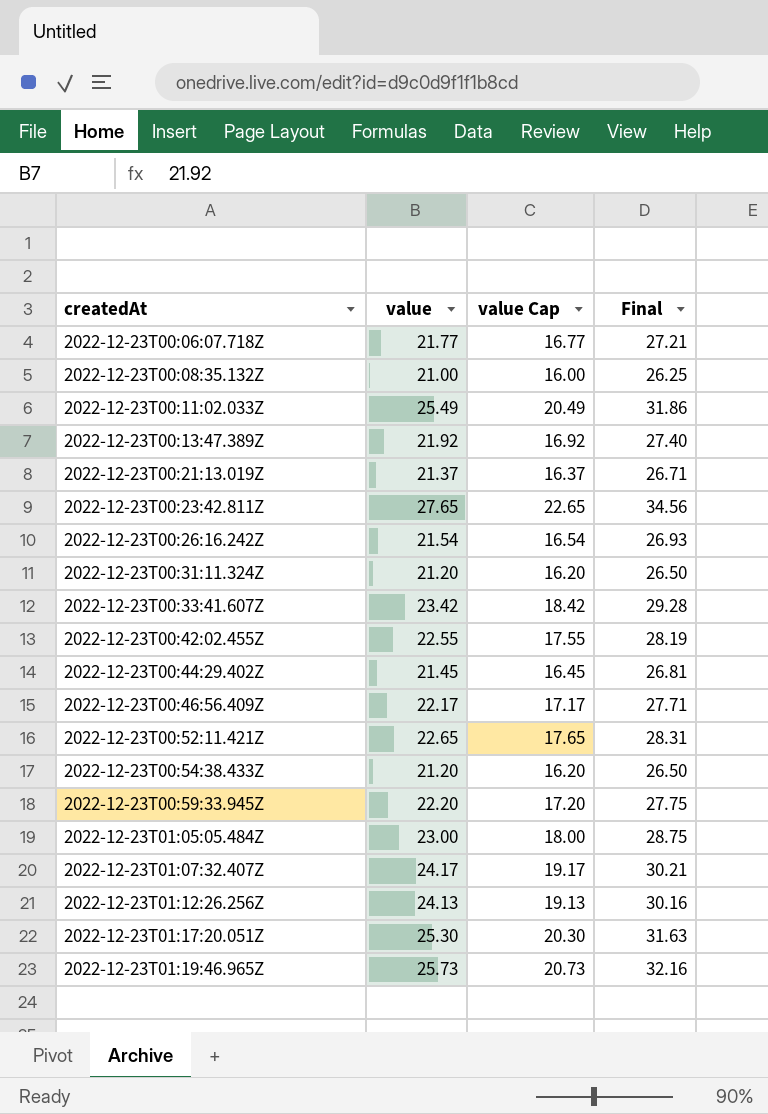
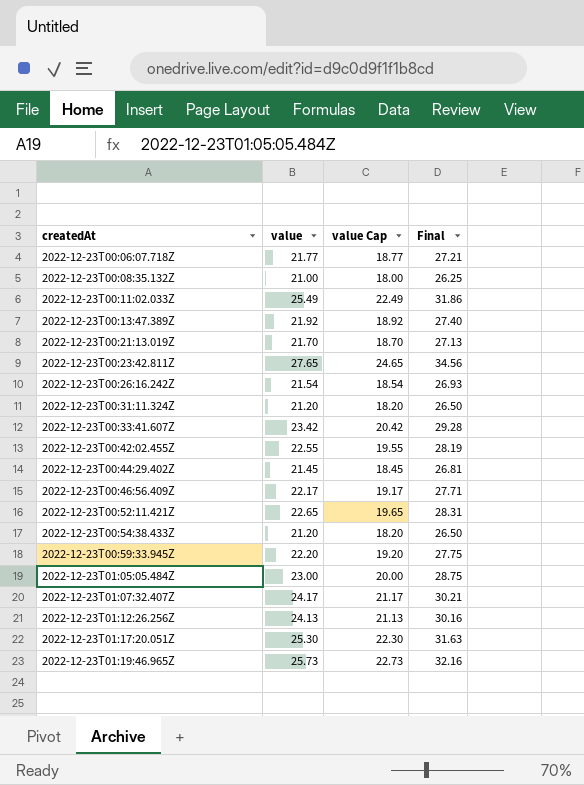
column value Cap | formula: [value] - 5 -> [value] - 3
2022-12-23T00:21:13.019Z | value: 21.37 -> 21.70
2022-12-23T00:21:13.019Z | Final: 26.71 -> 27.13

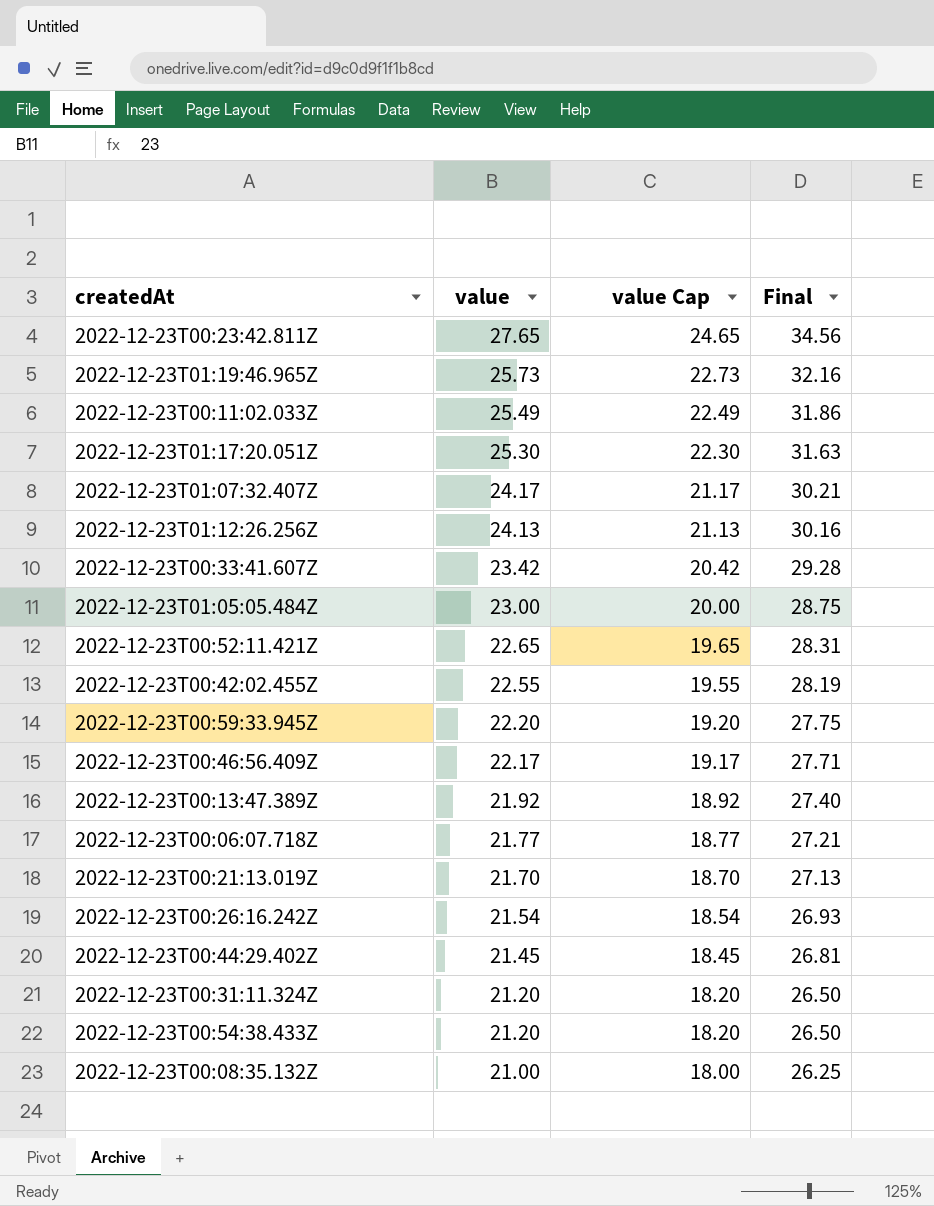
row order: createdAt ascending -> value descending

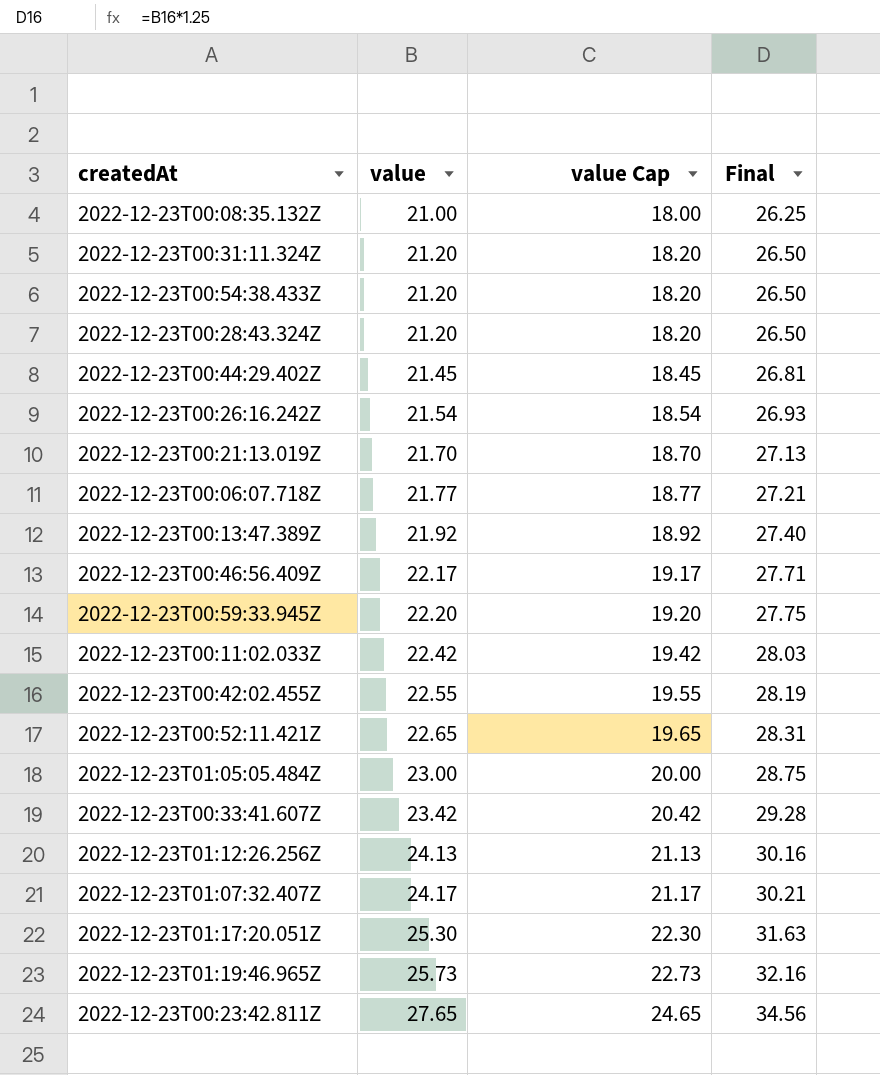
row order: value descending -> value ascending
row 2022-12-23T00:28:43.324Z: none -> 21.20 | 18.20 | 26.50
2022-12-23T00:11:02.033Z | value: 25.49 -> 22.42
2022-12-23T00:11:02.033Z | value Cap: 22.49 -> 19.42
2022-12-23T00:11:02.033Z | Final: 31.86 -> 28.03

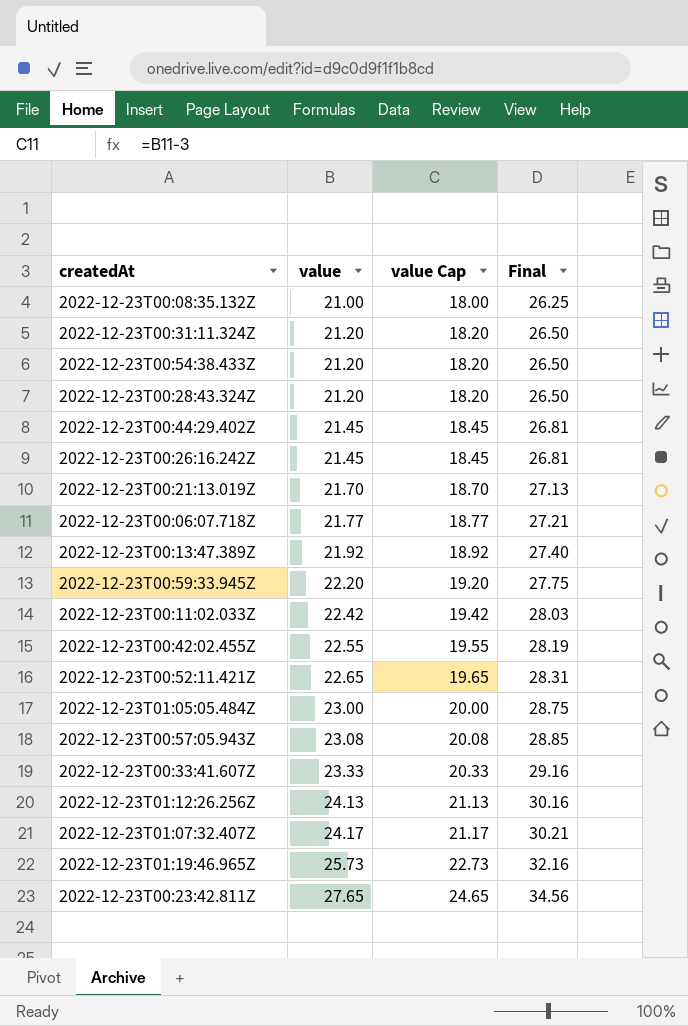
row 2022-12-23T00:46:56.409Z: 22.17 | 19.17 | 27.71 -> none
row 2022-12-23T01:17:20.051Z: 25.30 | 22.30 | 31.63 -> none
2022-12-23T00:26:16.242Z | value: 21.54 -> 21.45
2022-12-23T00:26:16.242Z | value Cap: 18.54 -> 18.45
2022-12-23T00:26:16.242Z | Final: 26.93 -> 26.81
row 2022-12-23T00:57:05.943Z: none -> 23.08 | 20.08 | 28.85
2022-12-23T00:33:41.607Z | value: 23.42 -> 23.33
2022-12-23T00:33:41.607Z | value Cap: 20.42 -> 20.33
2022-12-23T00:33:41.607Z | Final: 29.28 -> 29.16

